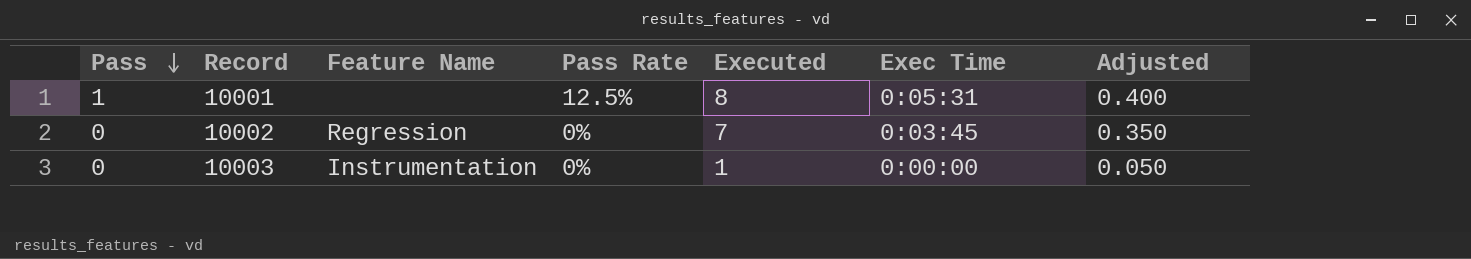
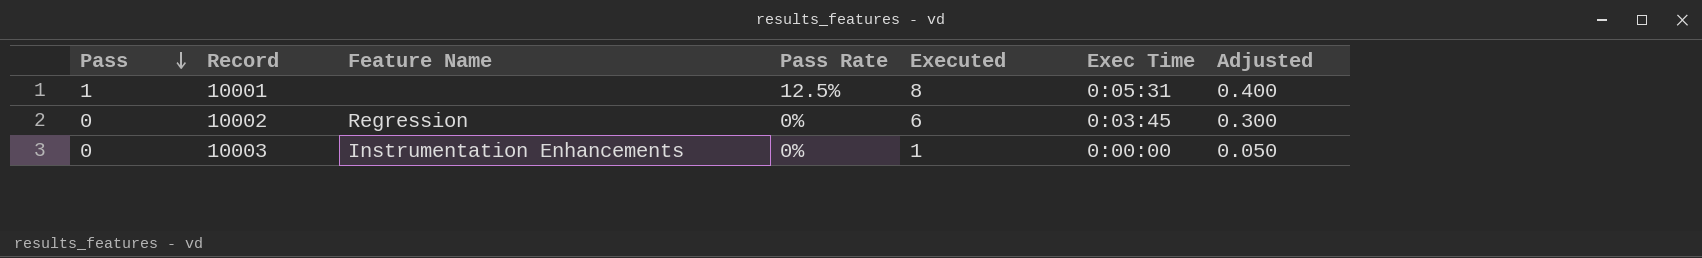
10002 | Executed: 7 -> 6
10002 | Adjusted: 0.350 -> 0.300
10003 | Feature Name: Instrumentation -> Instrumentation Enhancements

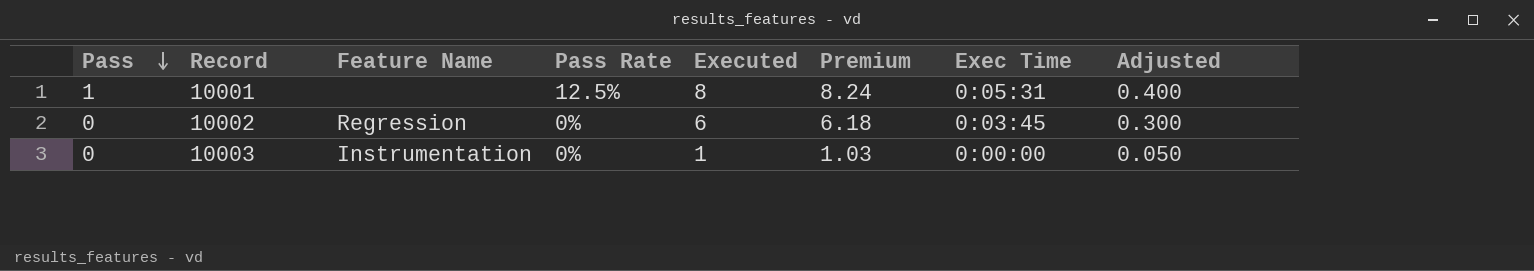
column Premium | formula: none -> [Executed] * 1.03
10003 | Feature Name: Instrumentation Enhancements -> Instrumentation

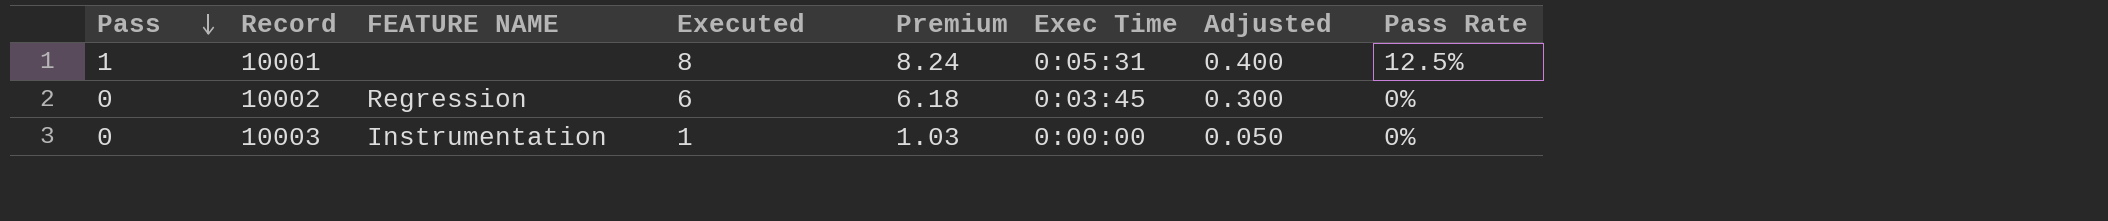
column name: Feature Name -> FEATURE NAME
column Pass Rate | position: 4 -> 8

